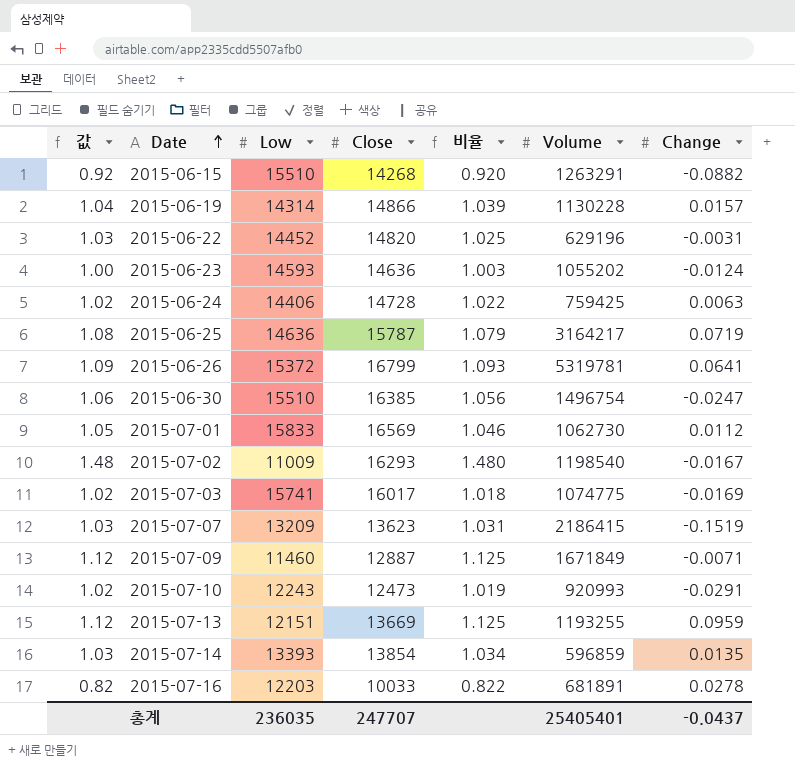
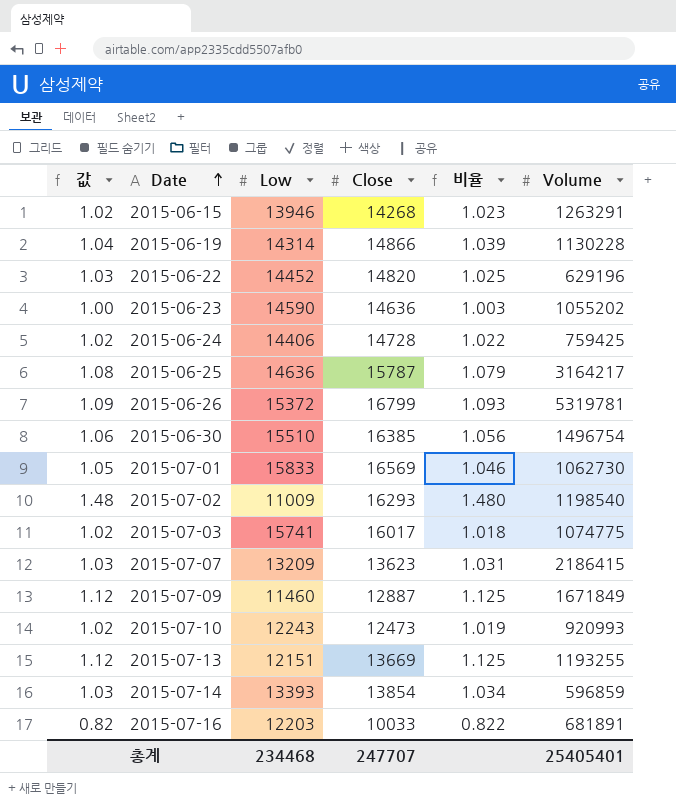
column Change | position: 7 -> none
2015-06-15 | 값: 0.92 -> 1.02
2015-06-15 | Low: 15510 -> 13946
2015-06-15 | 비율: 0.920 -> 1.023
2015-06-23 | Low: 14593 -> 14590
총계 | Low: 236035 -> 234468

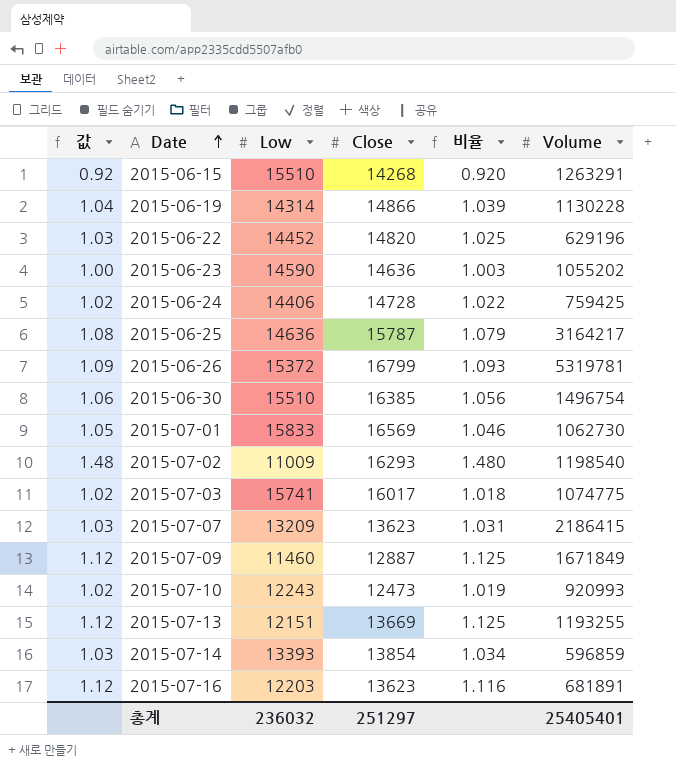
2015-06-15 | 값: 1.02 -> 0.92
2015-06-15 | Low: 13946 -> 15510
2015-06-15 | 비율: 1.023 -> 0.920
2015-07-16 | 값: 0.82 -> 1.12
2015-07-16 | Close: 10033 -> 13623
2015-07-16 | 비율: 0.822 -> 1.116
총계 | Low: 234468 -> 236032
총계 | Close: 247707 -> 251297

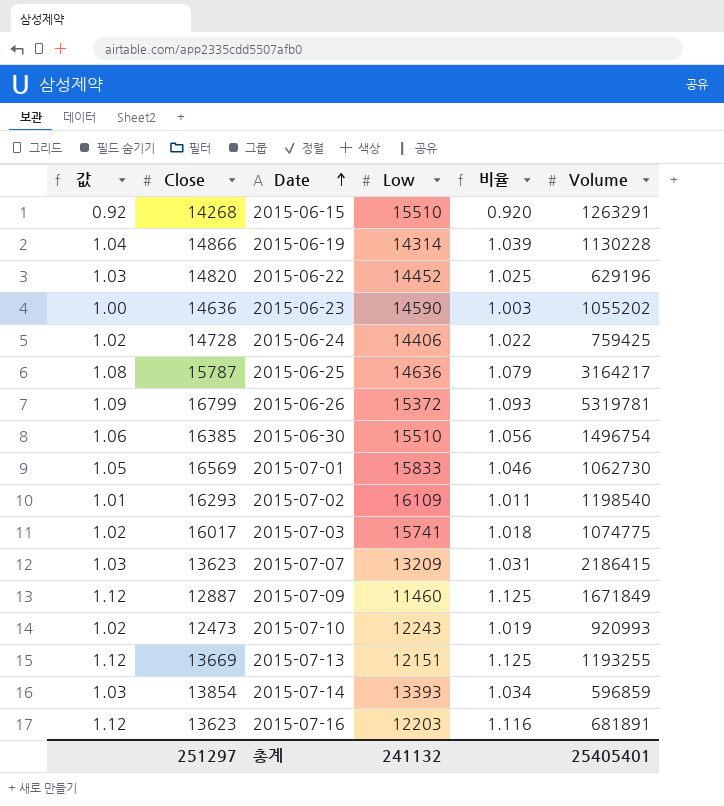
column Close | position: 4 -> 2
2015-07-02 | 값: 1.48 -> 1.01
2015-07-02 | Low: 11009 -> 16109
2015-07-02 | 비율: 1.480 -> 1.011
총계 | Low: 236032 -> 241132

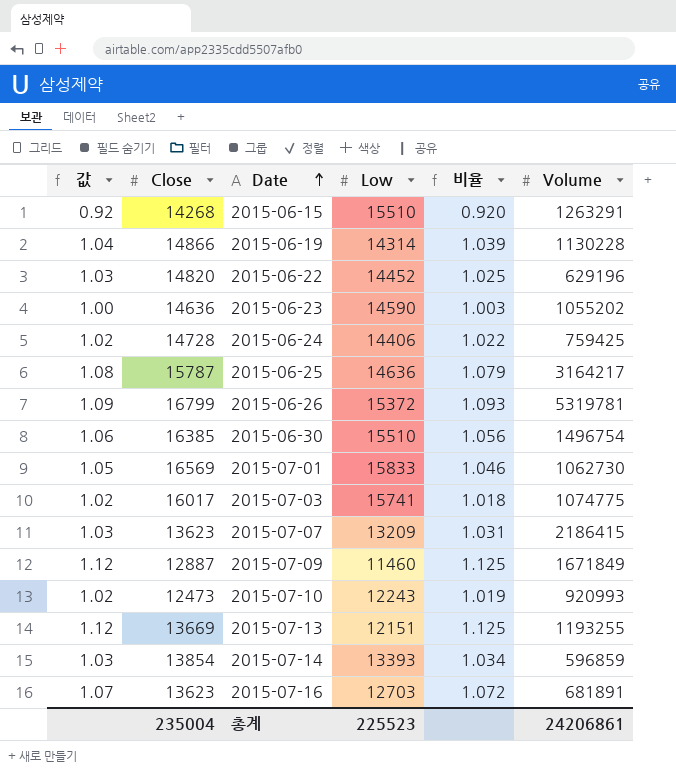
row 2015-07-02: 1.01 | 16293 | 16109 | 1.011 | 1198540 -> none
2015-07-16 | 값: 1.12 -> 1.07
2015-07-16 | Low: 12203 -> 12703
2015-07-16 | 비율: 1.116 -> 1.072
총계 | Close: 251297 -> 235004
총계 | Low: 241132 -> 225523
총계 | Volume: 25405401 -> 24206861

